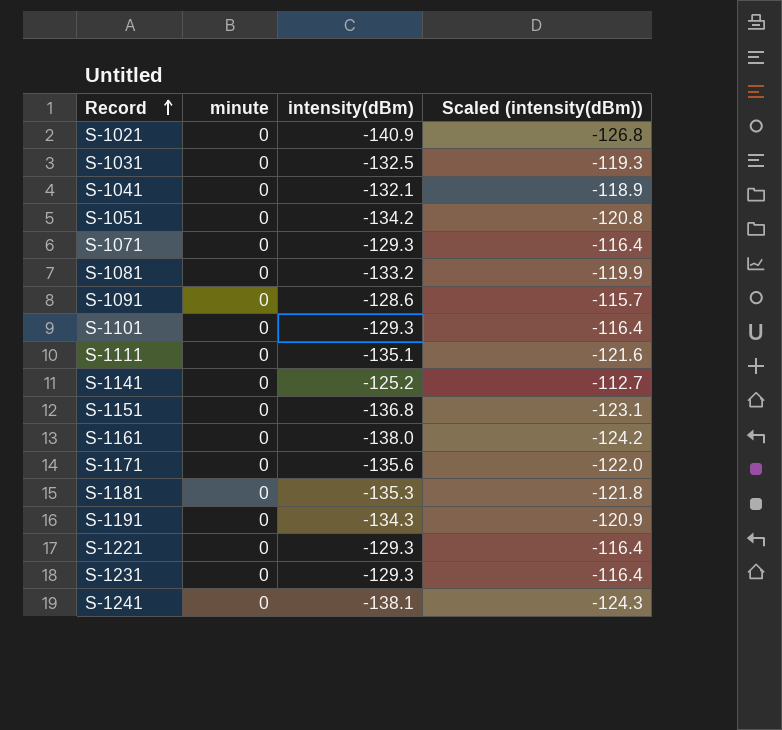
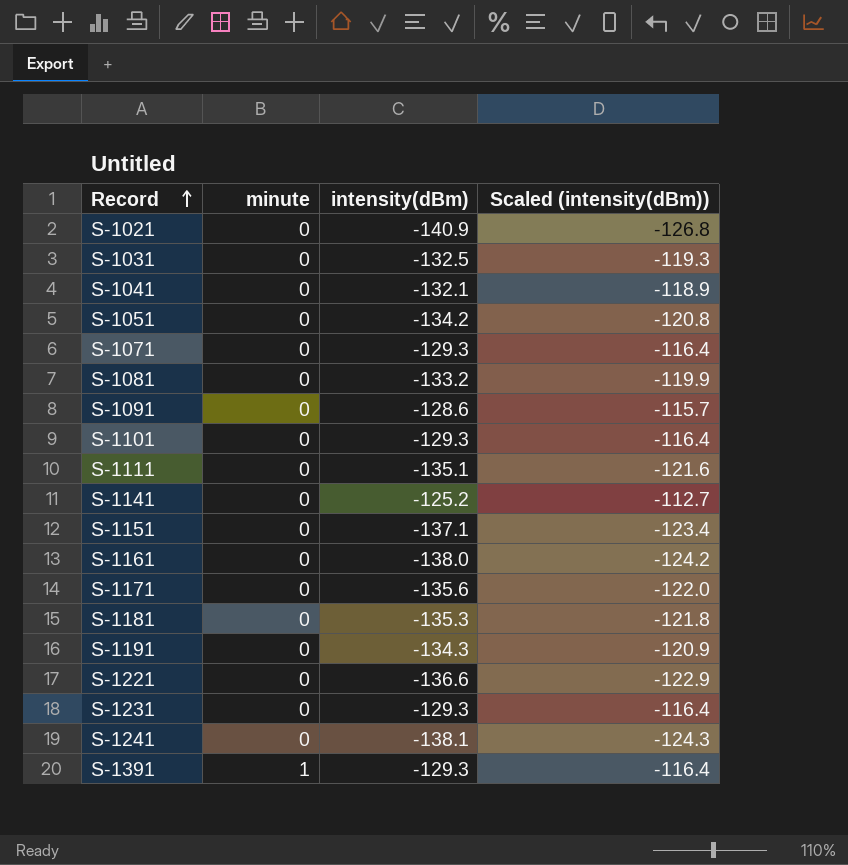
S-1151 | intensity(dBm): -136.8 -> -137.1
S-1151 | Scaled (intensity(dBm)): -123.1 -> -123.4
S-1221 | intensity(dBm): -129.3 -> -136.6
S-1221 | Scaled (intensity(dBm)): -116.4 -> -122.9
row S-1391: none -> 1 | -129.3 | -116.4

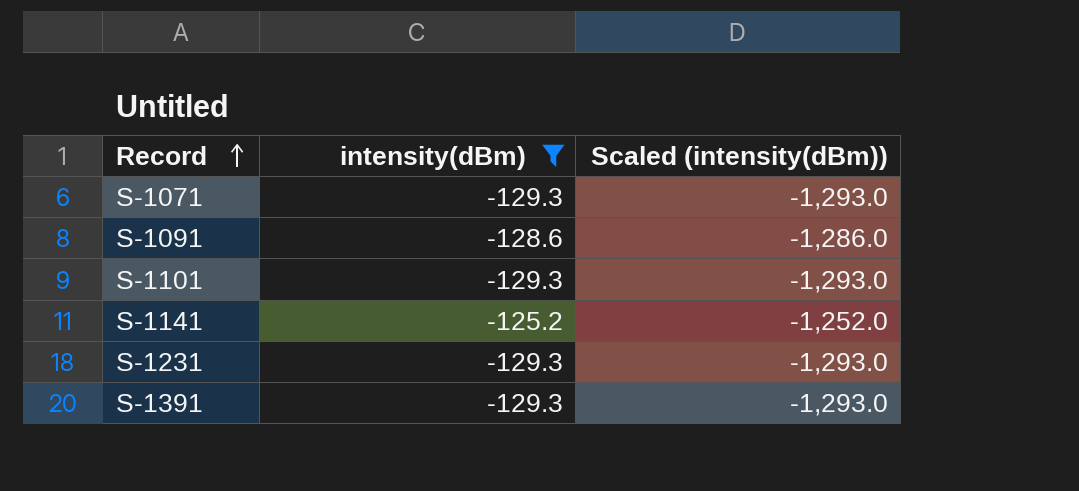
filter: none -> intensity(dBm) >= -129.3
column minute | position: 2 -> none
column Scaled (intensity(dBm)) | formula: [intensity(dBm)] * 0.9 -> [intensity(dBm)] * 10

